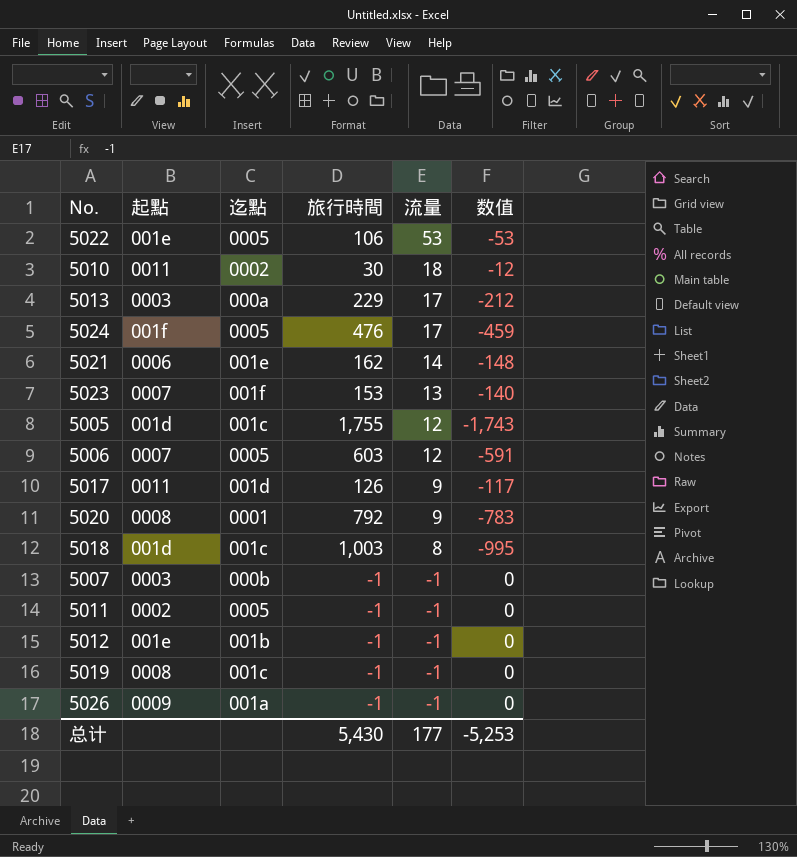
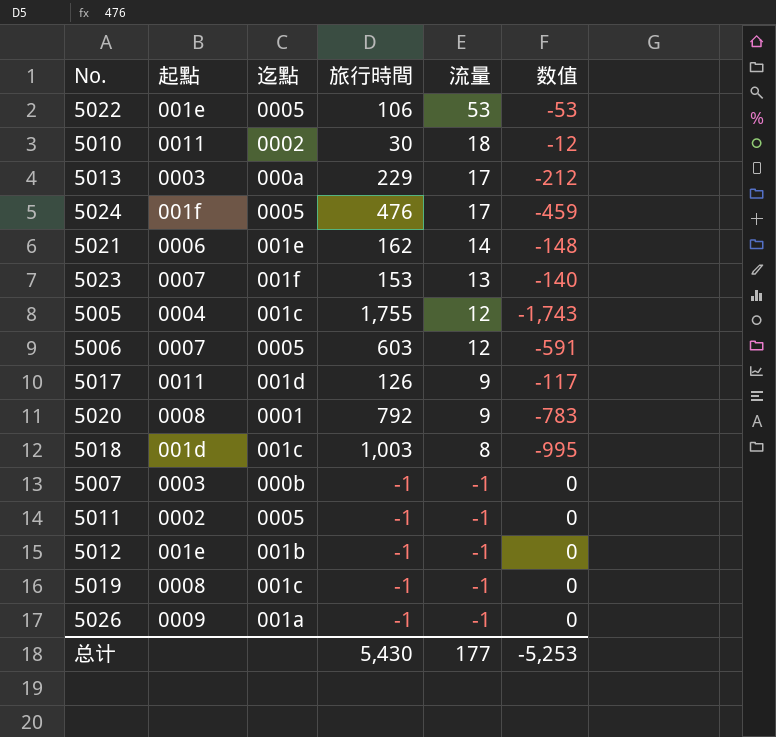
5005 | 起點: 001d -> 0004

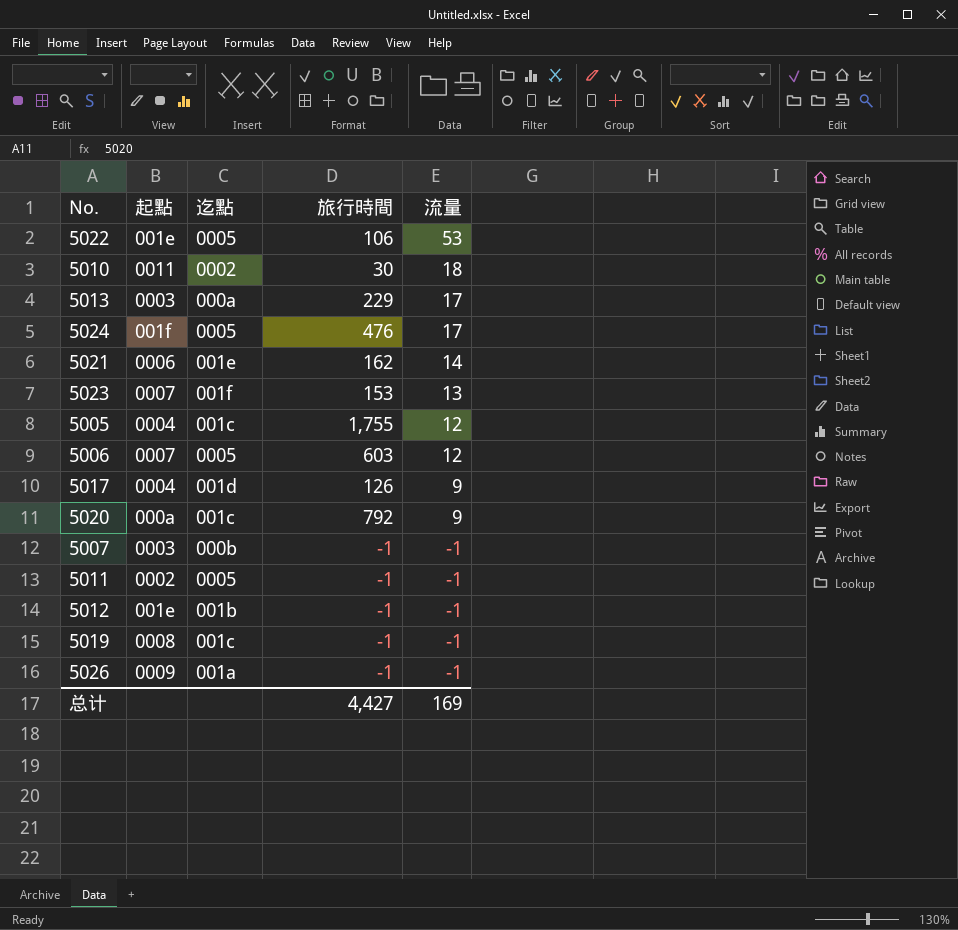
column 数值 | formula: [流量] - [旅行時間] -> none
row 5018: 001d | 001c | 1,003 | 8 | -995 -> none
5017 | 起點: 0011 -> 0004
5020 | 起點: 0008 -> 000a
5020 | 迄點: 0001 -> 001c
总计 | 旅行時間: 5,430 -> 4,427
总计 | 流量: 177 -> 169

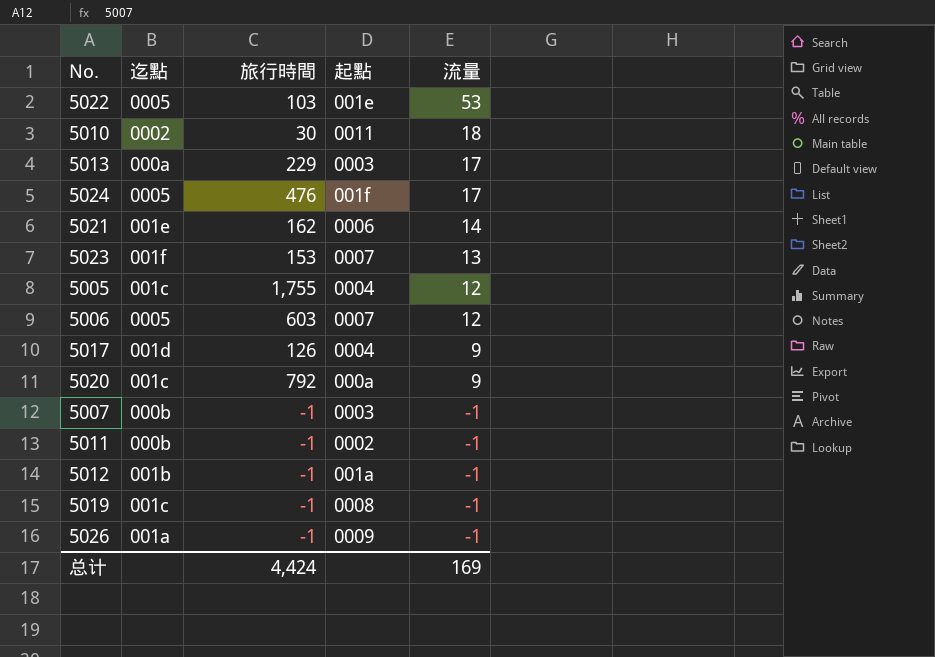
column 起點 | position: 2 -> 4
5022 | 旅行時間: 106 -> 103
5011 | 迄點: 0005 -> 000b
5012 | 起點: 001e -> 001a
总计 | 旅行時間: 4,427 -> 4,424

